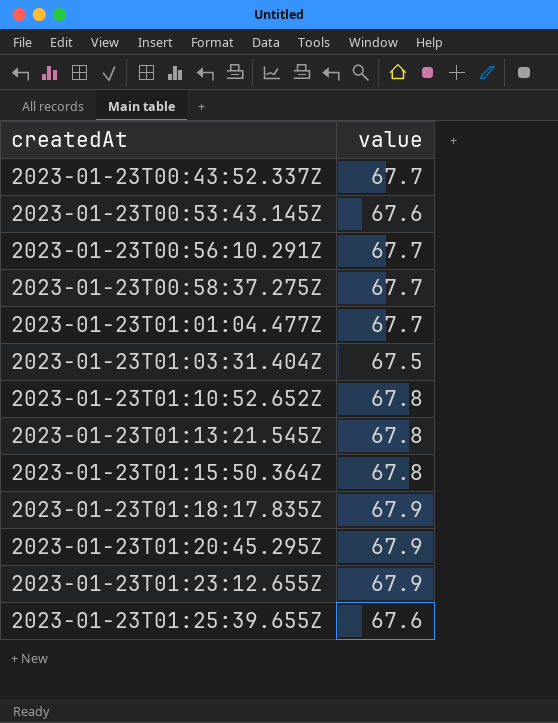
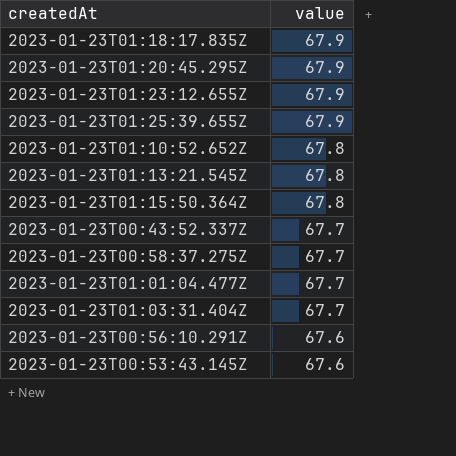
row order: createdAt ascending -> value descending
2023-01-23T01:25:39.655Z | value: 67.6 -> 67.9
2023-01-23T01:03:31.404Z | value: 67.5 -> 67.7
2023-01-23T00:56:10.291Z | value: 67.7 -> 67.6

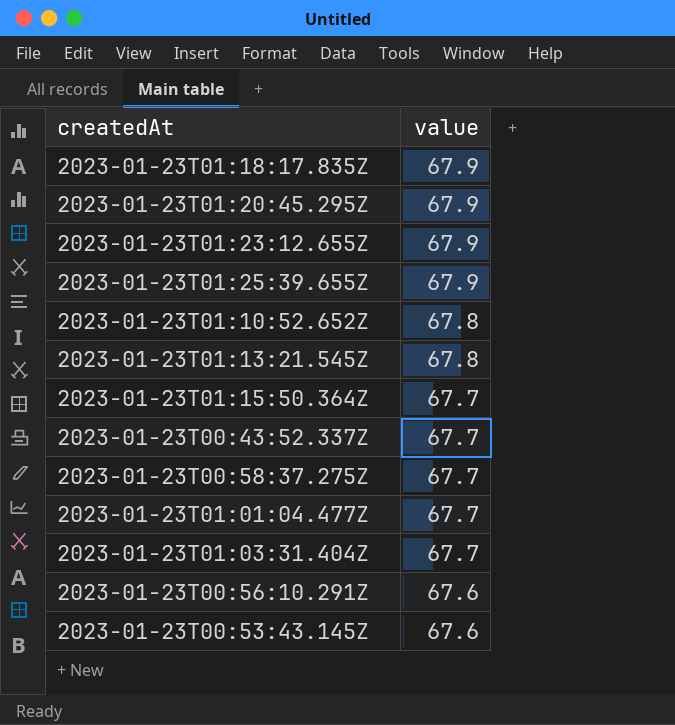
2023-01-23T01:15:50.364Z | value: 67.8 -> 67.7

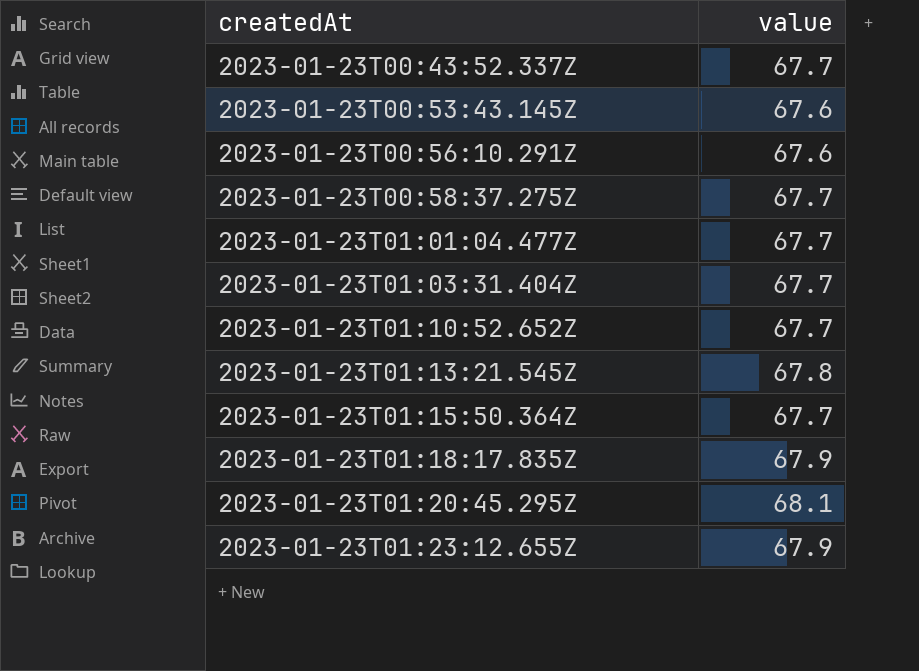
row order: value descending -> createdAt ascending
row 2023-01-23T01:25:39.655Z: 67.9 -> none
2023-01-23T01:10:52.652Z | value: 67.8 -> 67.7
2023-01-23T01:20:45.295Z | value: 67.9 -> 68.1

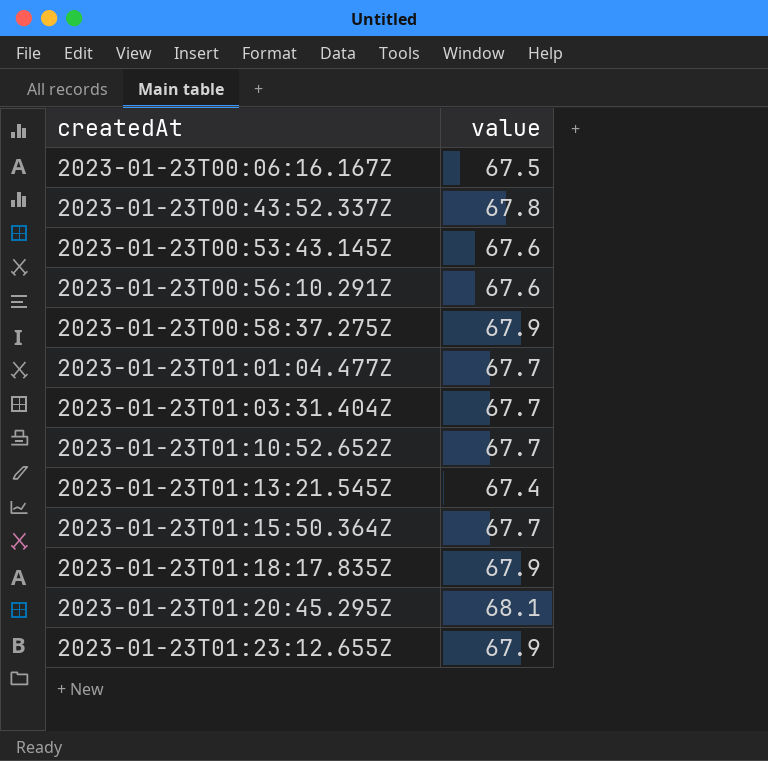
row 2023-01-23T00:06:16.167Z: none -> 67.5
2023-01-23T00:43:52.337Z | value: 67.7 -> 67.8
2023-01-23T00:58:37.275Z | value: 67.7 -> 67.9
2023-01-23T01:13:21.545Z | value: 67.8 -> 67.4

